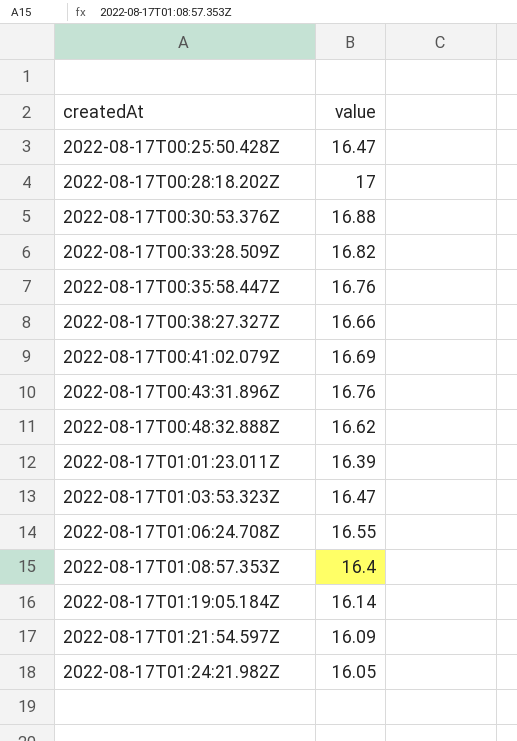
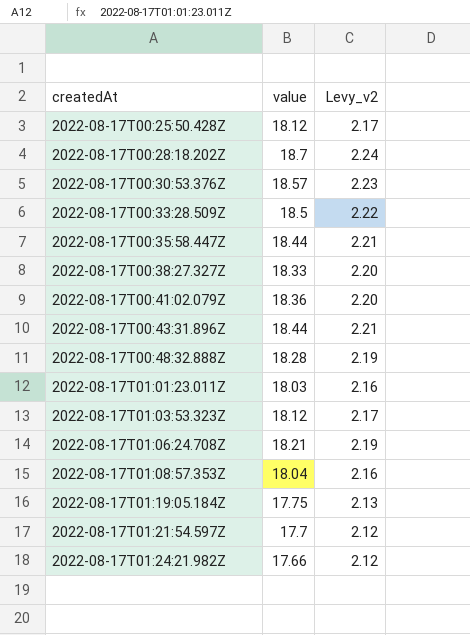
column Levy_v2 | formula: none -> [value] * 0.12
2022-08-17T00:25:50.428Z | value: 16.47 -> 18.12
2022-08-17T00:28:18.202Z | value: 17 -> 18.7
2022-08-17T00:30:53.376Z | value: 16.88 -> 18.57
2022-08-17T00:33:28.509Z | value: 16.82 -> 18.5
2022-08-17T00:35:58.447Z | value: 16.76 -> 18.44
2022-08-17T00:38:27.327Z | value: 16.66 -> 18.33
2022-08-17T00:41:02.079Z | value: 16.69 -> 18.36
2022-08-17T00:43:31.896Z | value: 16.76 -> 18.44
2022-08-17T00:48:32.888Z | value: 16.62 -> 18.28
2022-08-17T01:01:23.011Z | value: 16.39 -> 18.03
2022-08-17T01:03:53.323Z | value: 16.47 -> 18.12
2022-08-17T01:06:24.708Z | value: 16.55 -> 18.21
2022-08-17T01:08:57.353Z | value: 16.4 -> 18.04
2022-08-17T01:19:05.184Z | value: 16.14 -> 17.75
2022-08-17T01:21:54.597Z | value: 16.09 -> 17.7
2022-08-17T01:24:21.982Z | value: 16.05 -> 17.66

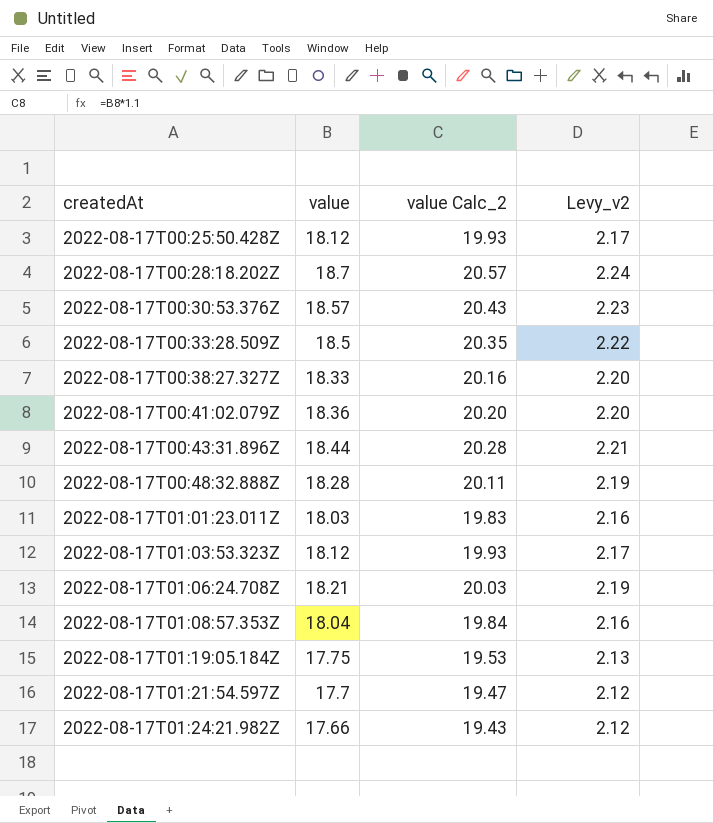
column value Calc_2 | formula: none -> [value] * 1.1
row 2022-08-17T00:35:58.447Z: 18.44 | 2.21 -> none

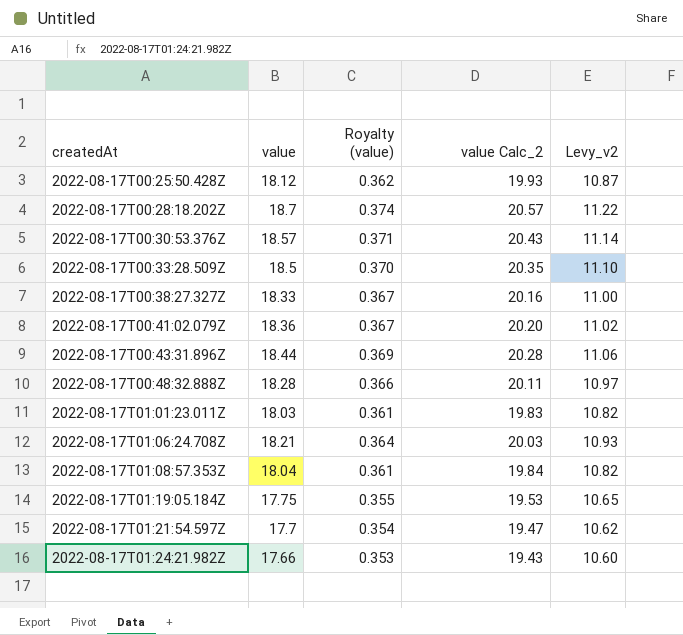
column Royalty (value) | formula: none -> [value] * 0.02
column Levy_v2 | formula: [value] * 0.12 -> [value] * 0.6
row 2022-08-17T01:03:53.323Z: 18.12 | 19.93 | 2.17 -> none

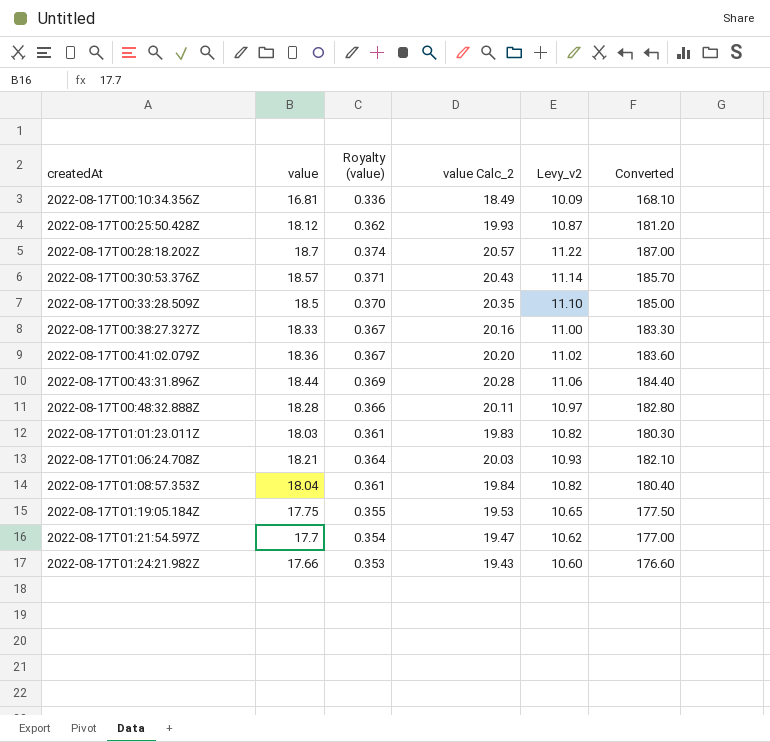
column Converted | formula: none -> [value] * 10
row 2022-08-17T00:10:34.356Z: none -> 16.81 | 0.336 | 18.49 | 10.09 | 168.10

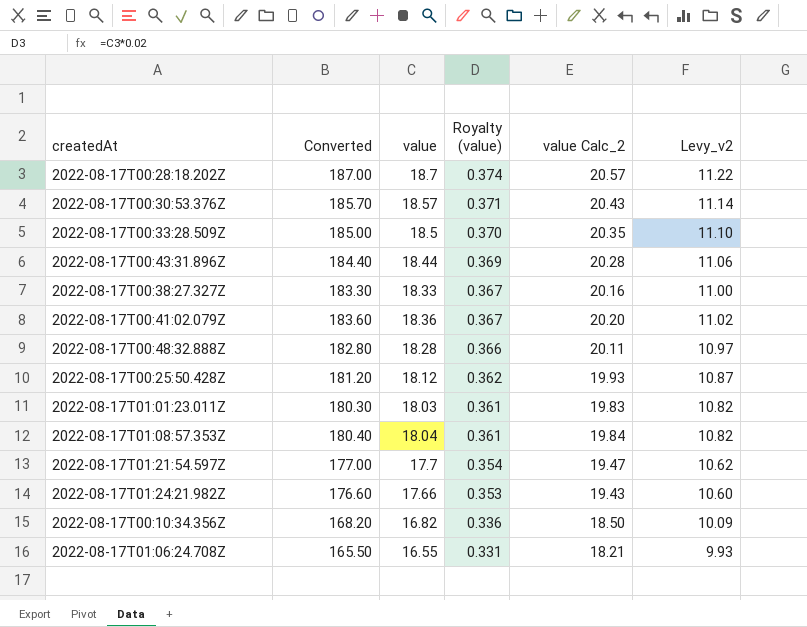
row order: createdAt ascending -> Royalty (value) descending
column Converted | position: 6 -> 2
row 2022-08-17T01:19:05.184Z: 17.75 | 0.355 | 19.53 | 10.65 | 177.50 -> none
2022-08-17T00:10:34.356Z | Converted: 168.10 -> 168.20
2022-08-17T00:10:34.356Z | value: 16.81 -> 16.82
2022-08-17T00:10:34.356Z | value Calc_2: 18.49 -> 18.50
2022-08-17T01:06:24.708Z | Converted: 182.10 -> 165.50
2022-08-17T01:06:24.708Z | value: 18.21 -> 16.55
2022-08-17T01:06:24.708Z | Royalty (value): 0.364 -> 0.331
2022-08-17T01:06:24.708Z | value Calc_2: 20.03 -> 18.21
2022-08-17T01:06:24.708Z | Levy_v2: 10.93 -> 9.93

